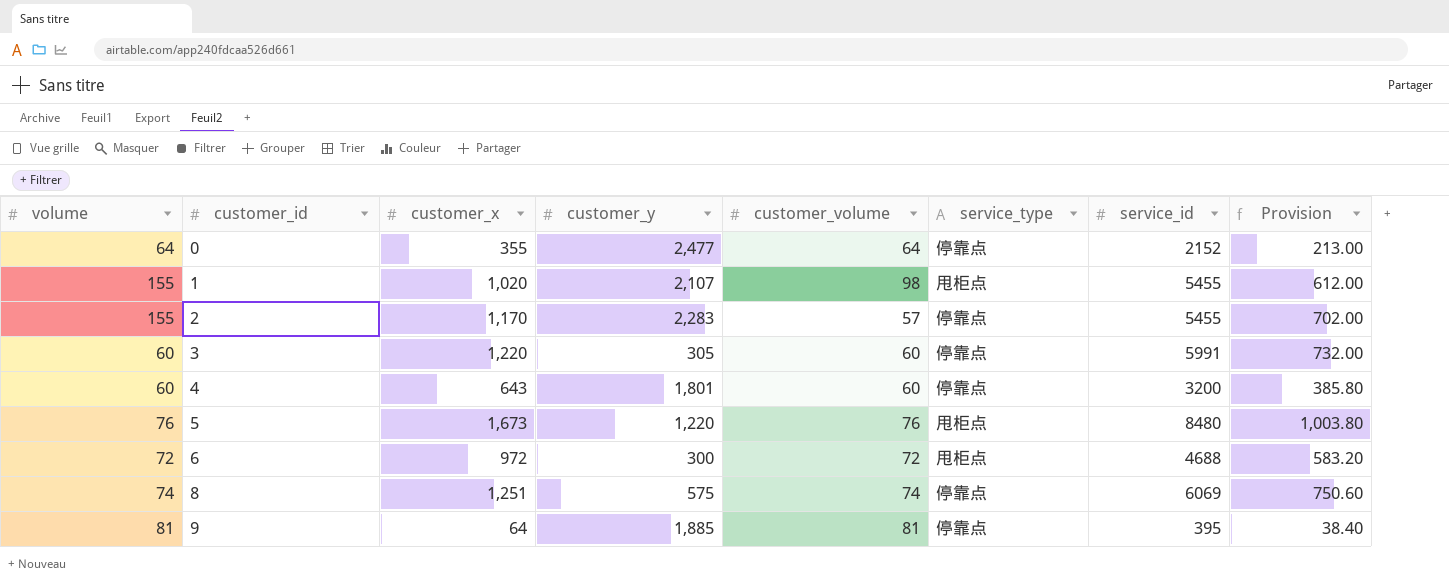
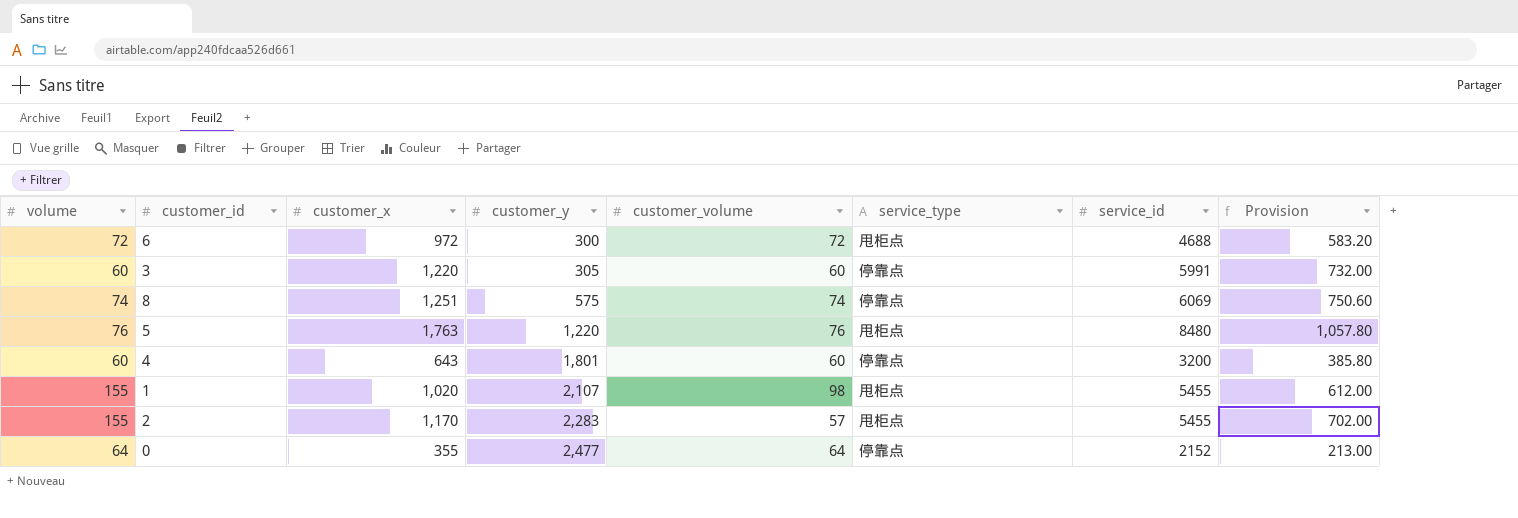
row order: customer_id ascending -> customer_y ascending
row 9: 81 | 64 | 1,885 | 81 | 停靠点 | 395 | 38.40 -> none
5 | customer_x: 1,673 -> 1,763
5 | Provision: 1,003.80 -> 1,057.80
2 | service_type: 停靠点 -> 甩柜点

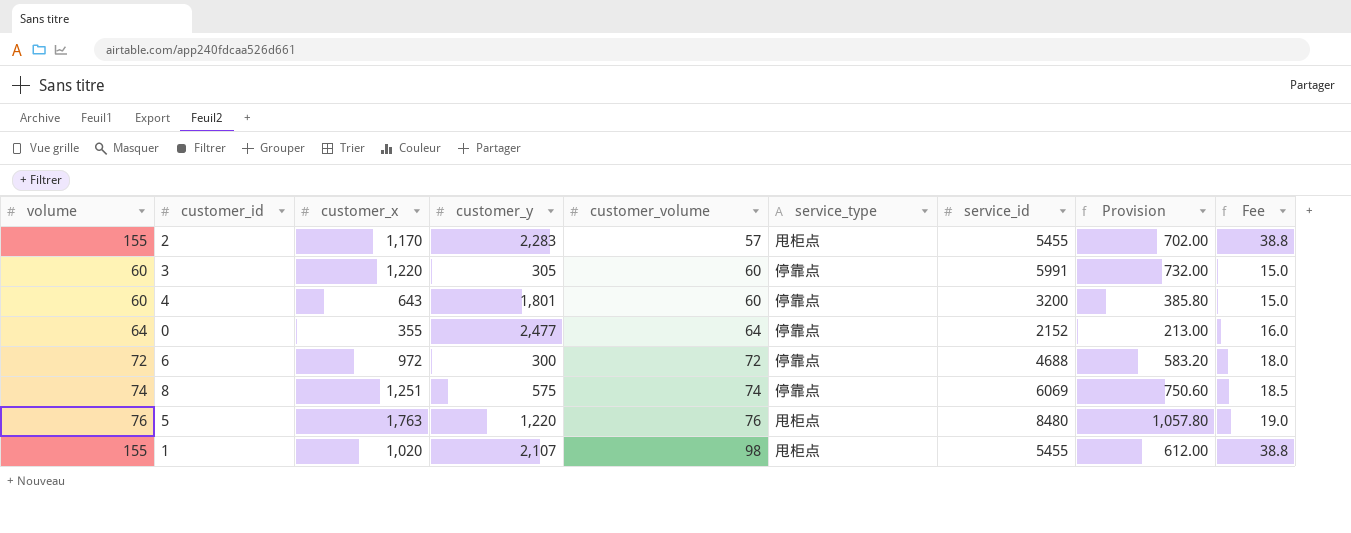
row order: customer_y ascending -> customer_volume ascending
column Fee | formula: none -> [volume] * 0.25
6 | service_type: 甩柜点 -> 停靠点

